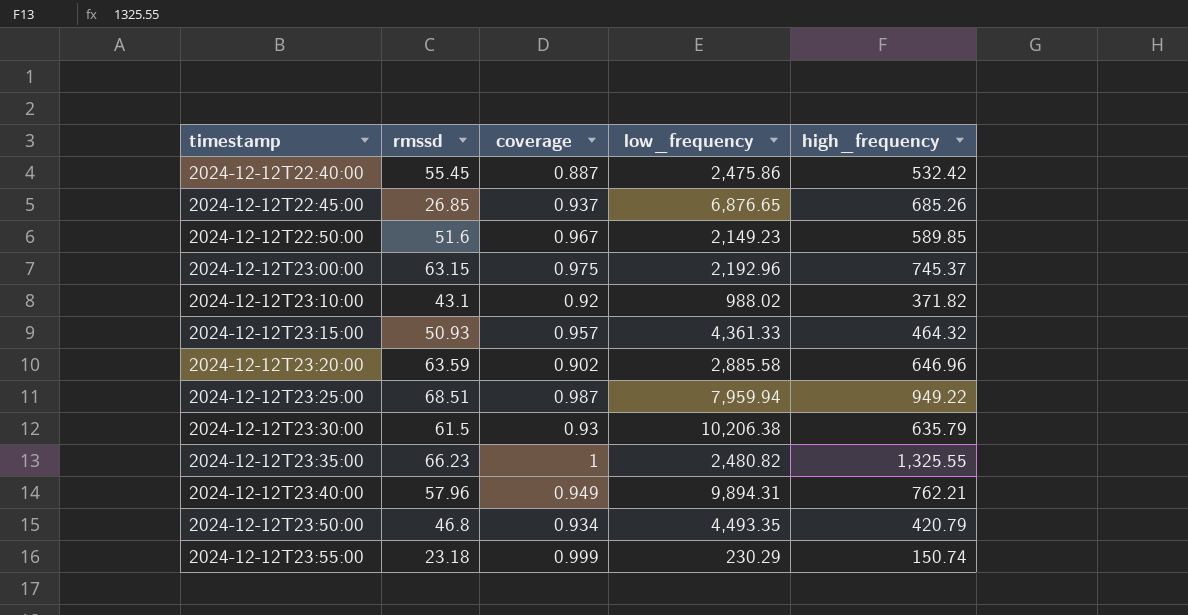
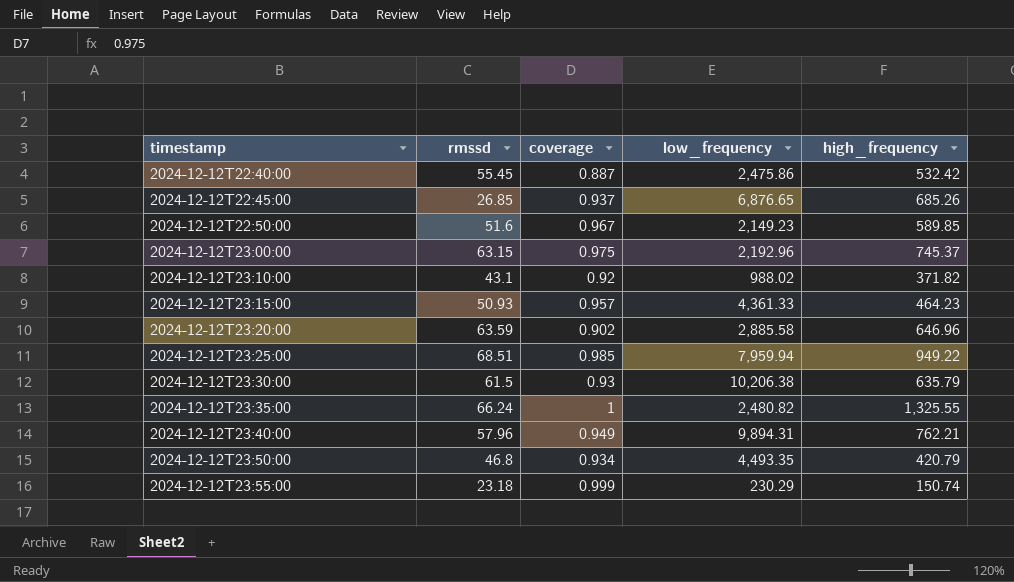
2024-12-12T23:15:00 | high_frequency: 464.32 -> 464.23
2024-12-12T23:25:00 | coverage: 0.987 -> 0.985
2024-12-12T23:35:00 | rmssd: 66.23 -> 66.24

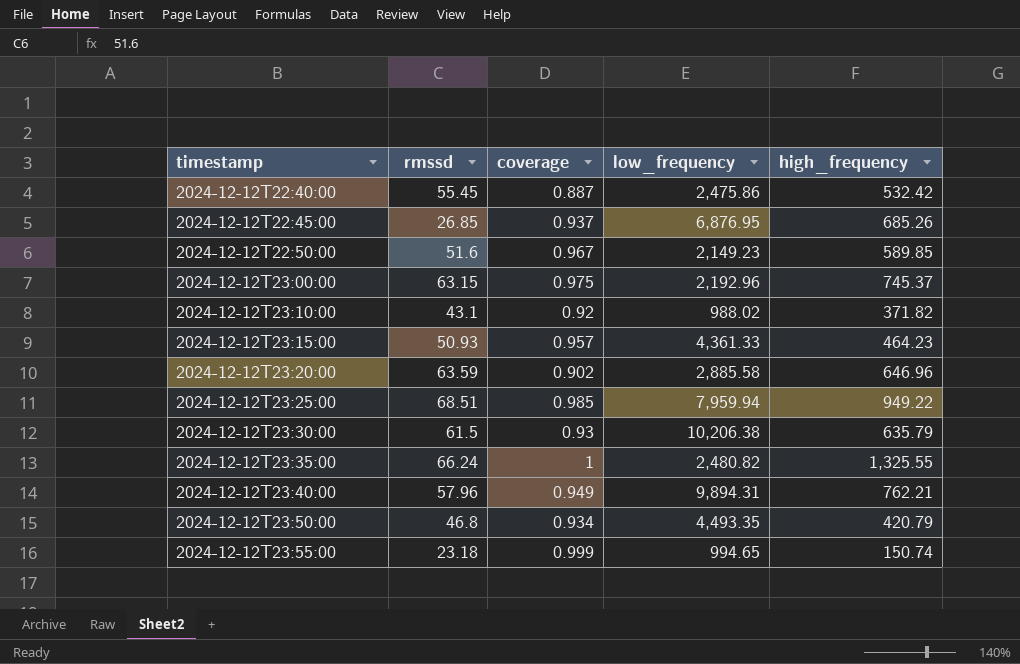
2024-12-12T22:45:00 | low_frequency: 6,876.65 -> 6,876.95
2024-12-12T23:55:00 | low_frequency: 230.29 -> 994.65

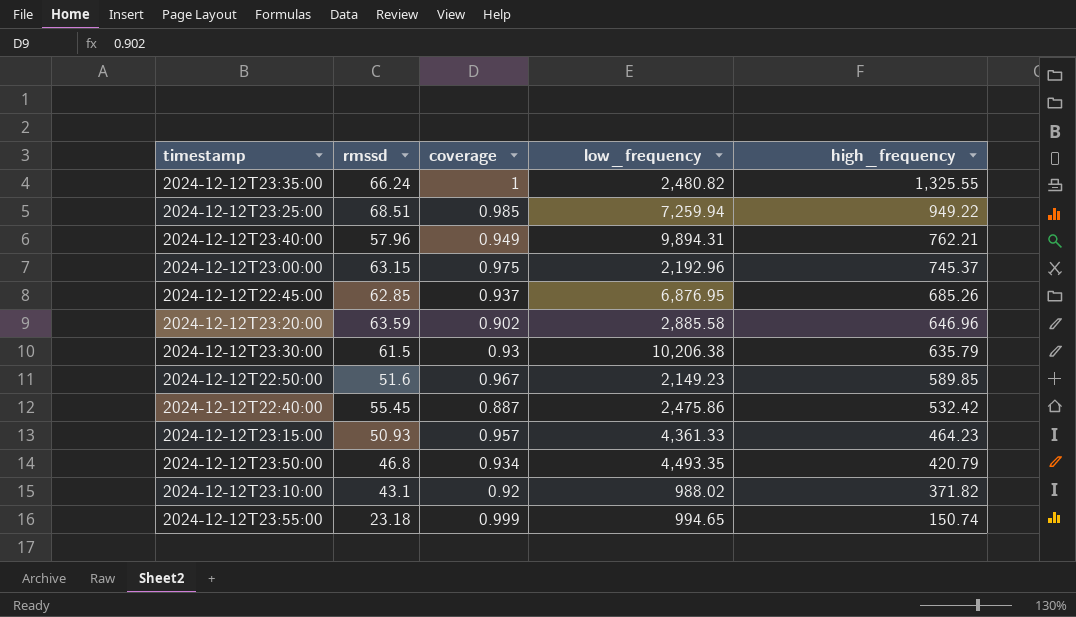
row order: timestamp ascending -> high_frequency descending
2024-12-12T23:25:00 | low_frequency: 7,959.94 -> 7,259.94
2024-12-12T22:45:00 | rmssd: 26.85 -> 62.85

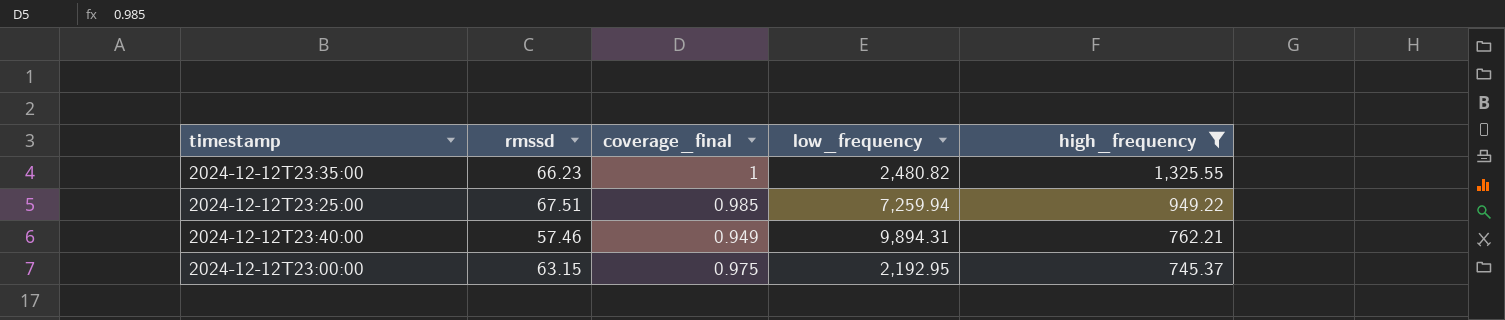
filter: none -> high_frequency >= 745.37
column name: coverage -> coverage_final
2024-12-12T23:35:00 | rmssd: 66.24 -> 66.23
2024-12-12T23:25:00 | rmssd: 68.51 -> 67.51
2024-12-12T23:40:00 | rmssd: 57.96 -> 57.46
2024-12-12T23:00:00 | low_frequency: 2,192.96 -> 2,192.95

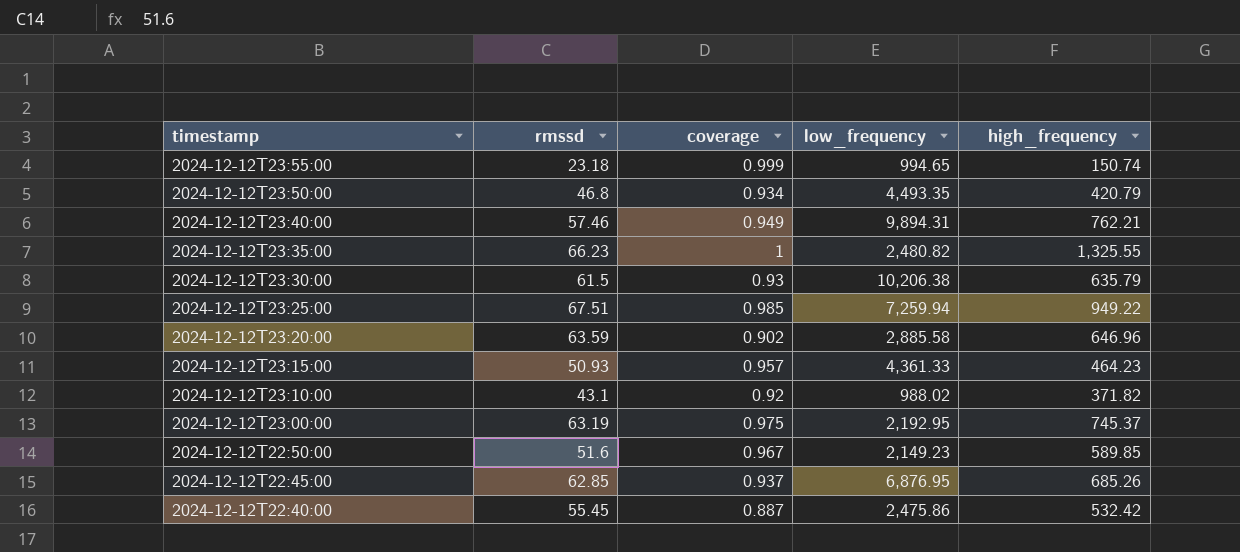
filter: high_frequency >= 745.37 -> none
row order: high_frequency descending -> timestamp descending
column name: coverage_final -> coverage
2024-12-12T23:00:00 | rmssd: 63.15 -> 63.19

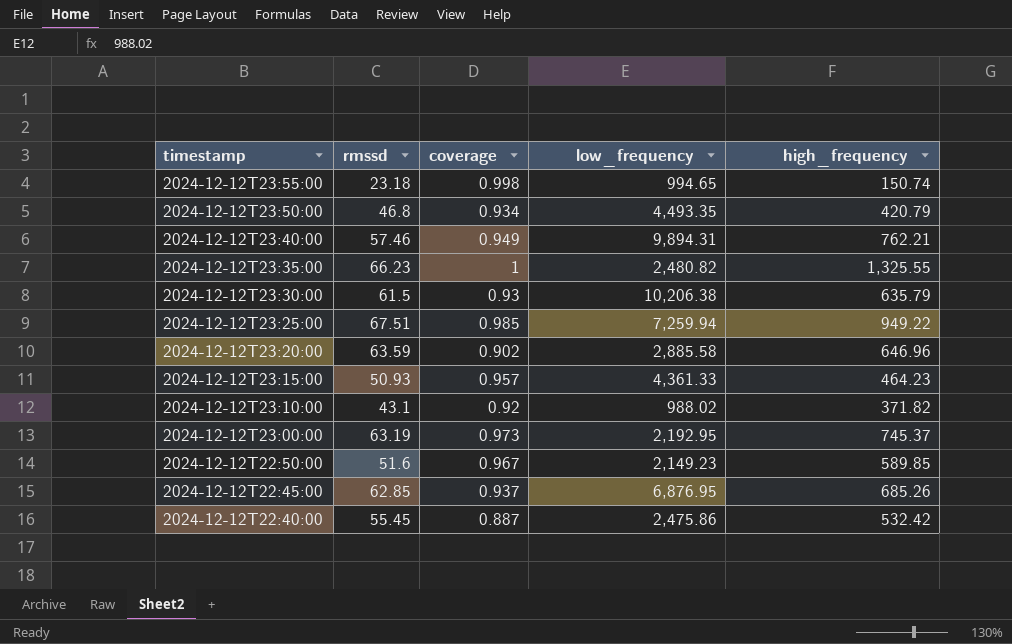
2024-12-12T23:55:00 | coverage: 0.999 -> 0.998
2024-12-12T23:00:00 | coverage: 0.975 -> 0.973

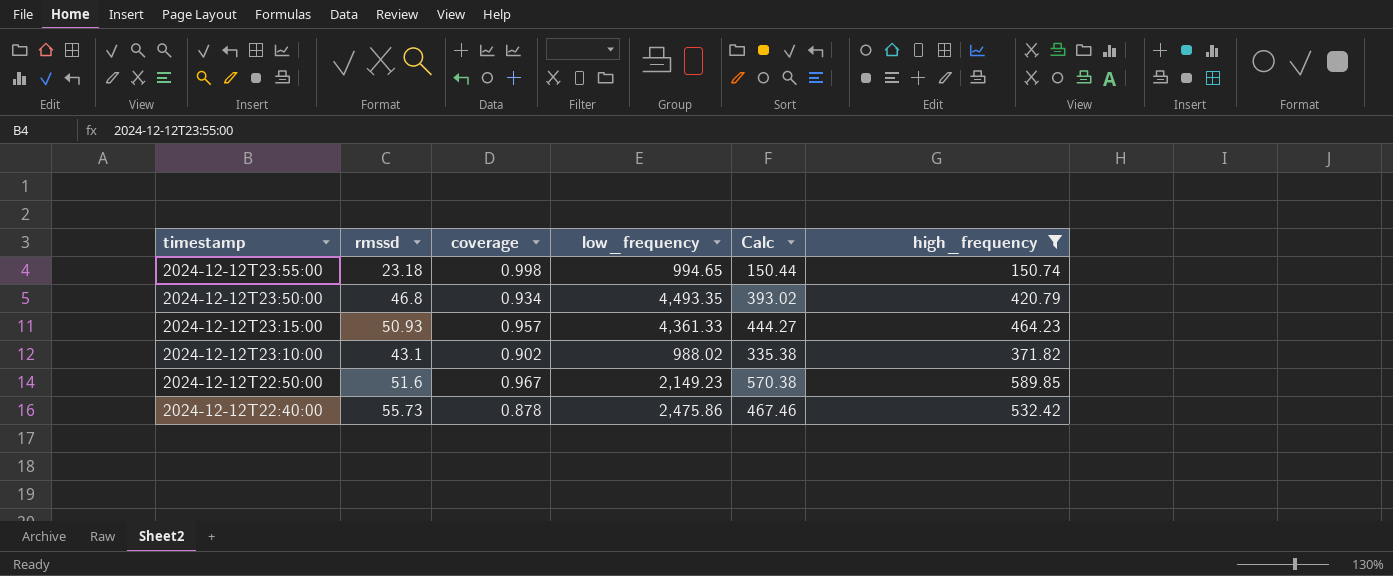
filter: none -> high_frequency <= 589.85
column Calc | formula: none -> [coverage] * [high_frequency]
2024-12-12T23:10:00 | coverage: 0.92 -> 0.902
2024-12-12T22:40:00 | rmssd: 55.45 -> 55.73
2024-12-12T22:40:00 | coverage: 0.887 -> 0.878

